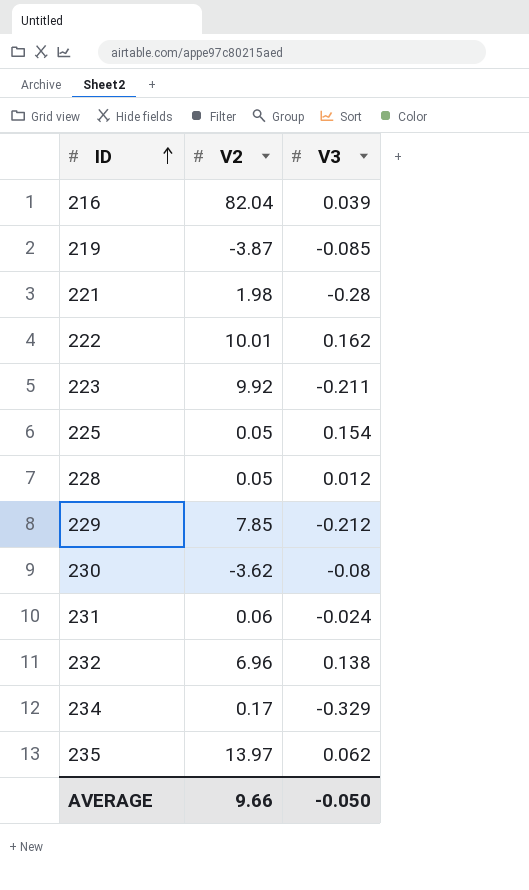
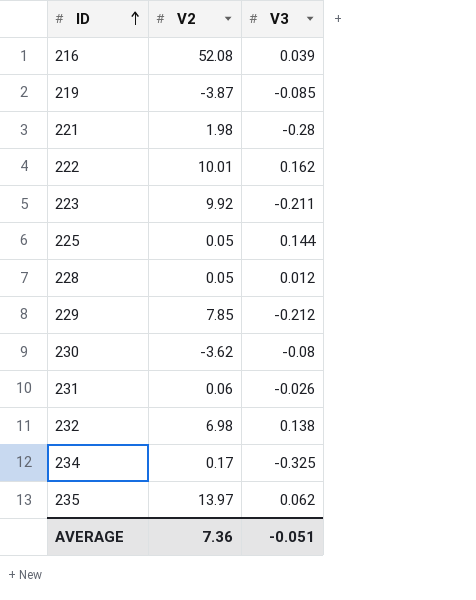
216 | V2: 82.04 -> 52.08
225 | V3: 0.154 -> 0.144
231 | V3: -0.024 -> -0.026
232 | V2: 6.96 -> 6.98
234 | V3: -0.329 -> -0.325
AVERAGE | V2: 9.66 -> 7.36
AVERAGE | V3: -0.050 -> -0.051

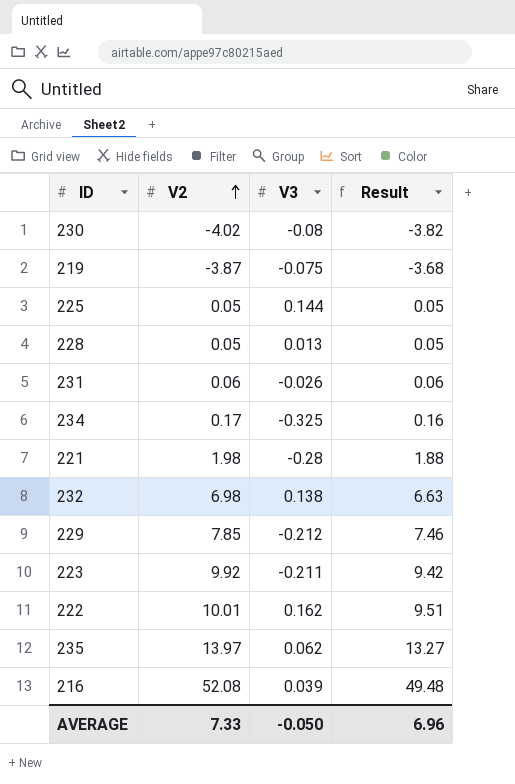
row order: ID ascending -> V2 ascending
column Result | formula: none -> [V2] * 0.95
230 | V2: -3.62 -> -4.02
219 | V3: -0.085 -> -0.075
228 | V3: 0.012 -> 0.013
AVERAGE | V2: 7.36 -> 7.33
AVERAGE | V3: -0.051 -> -0.050

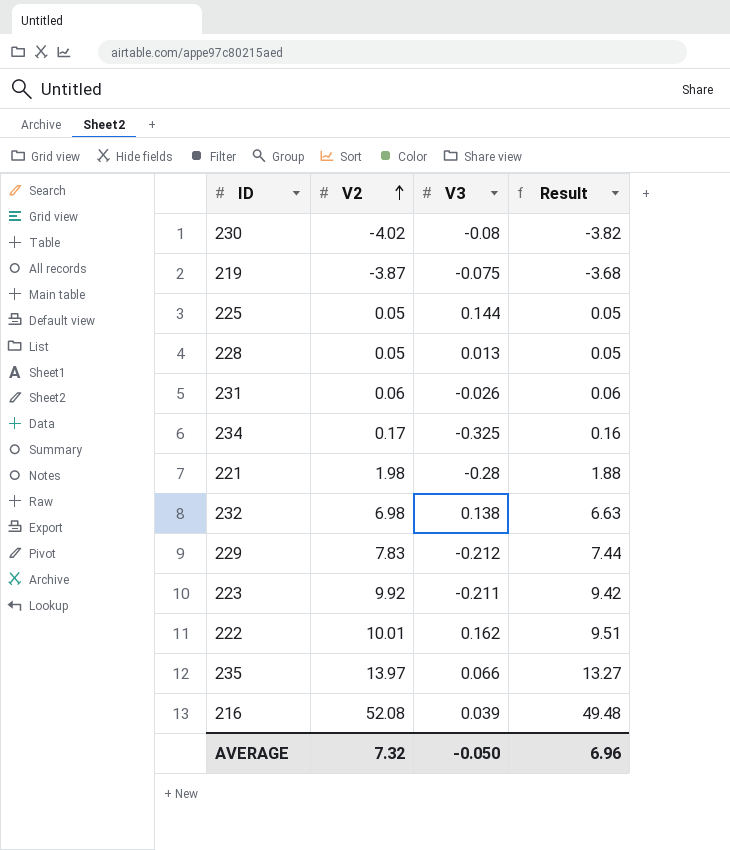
229 | V2: 7.85 -> 7.83
229 | Result: 7.46 -> 7.44
235 | V3: 0.062 -> 0.066
AVERAGE | V2: 7.33 -> 7.32

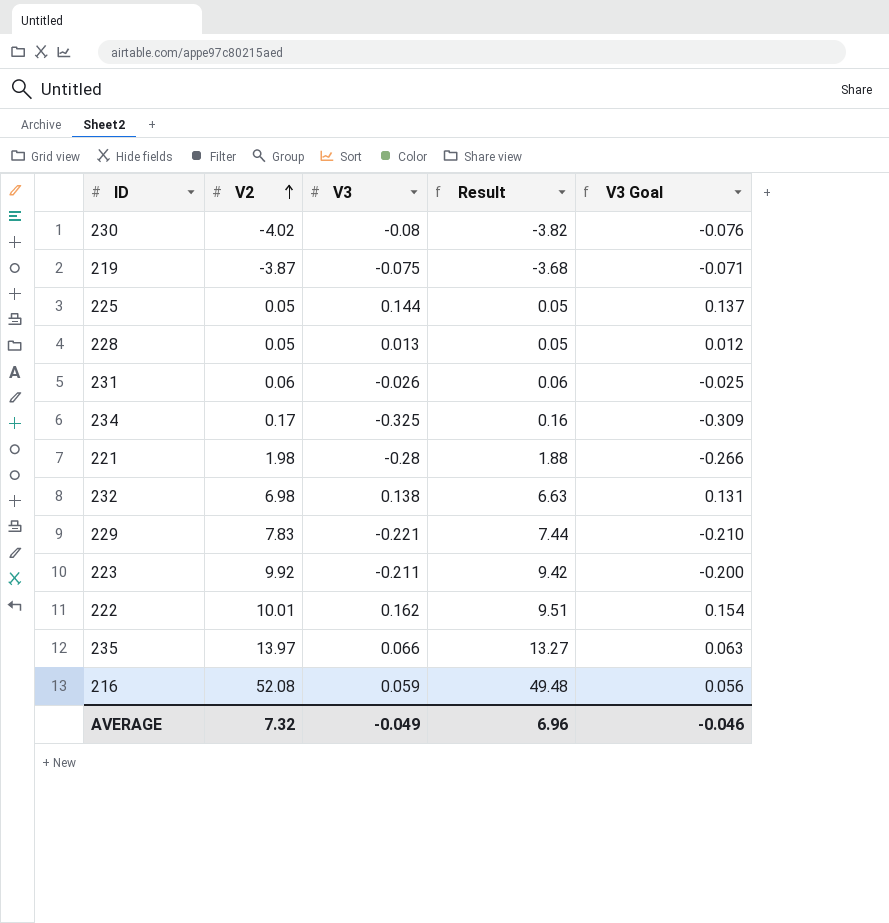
column V3 Goal | formula: none -> [V3] * 0.95
229 | V3: -0.212 -> -0.221
216 | V3: 0.039 -> 0.059
AVERAGE | V3: -0.050 -> -0.049

